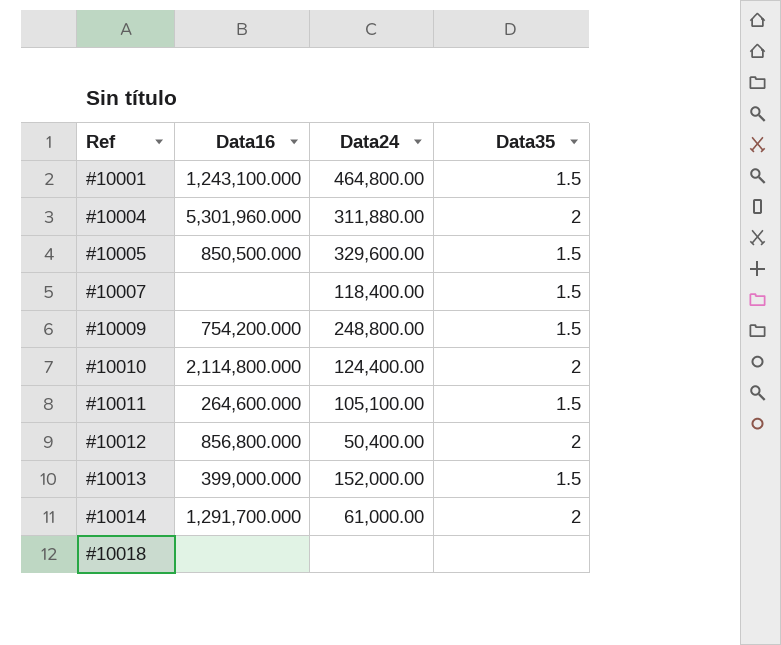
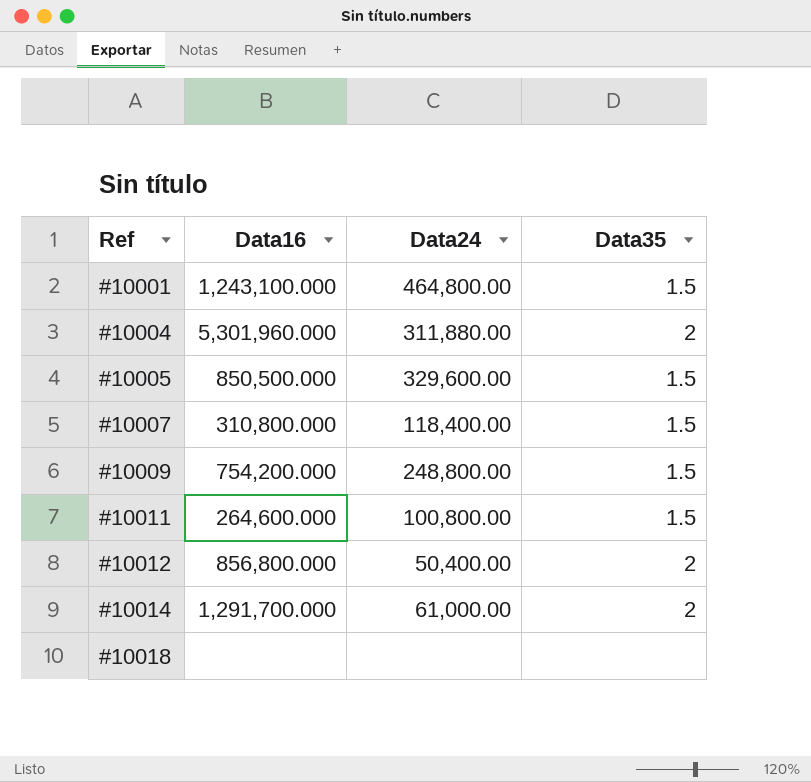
row #10010: 2,114,800.000 | 124,400.00 | 2 -> none
row #10013: 399,000.000 | 152,000.00 | 1.5 -> none
#10007 | Data16: none -> 310,800.000
#10011 | Data24: 105,100.00 -> 100,800.00

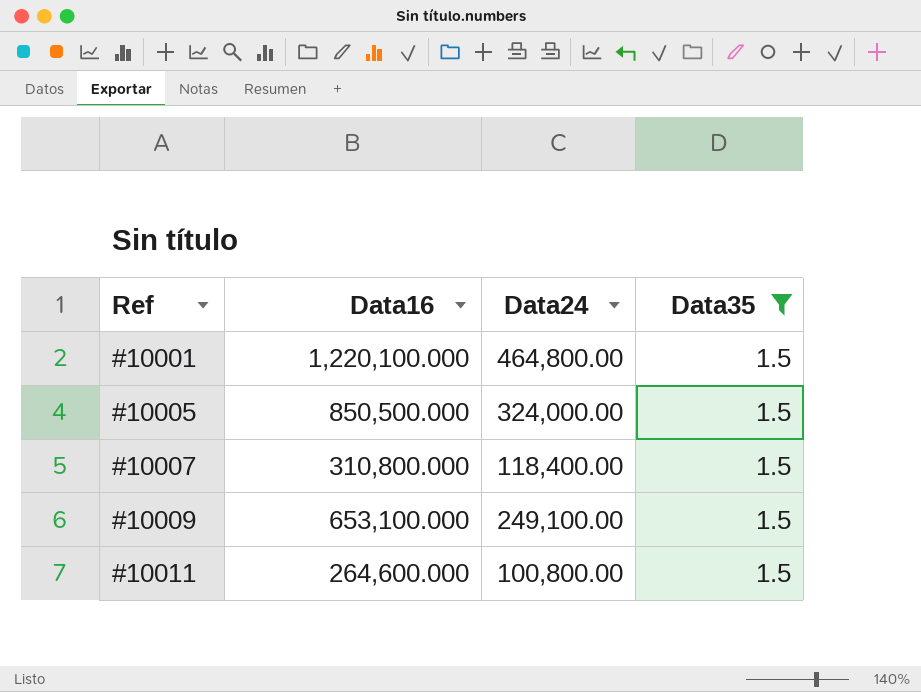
filter: none -> Data35 = 1.5
#10001 | Data16: 1,243,100.000 -> 1,220,100.000
#10005 | Data24: 329,600.00 -> 324,000.00
#10009 | Data16: 754,200.000 -> 653,100.000
#10009 | Data24: 248,800.00 -> 249,100.00

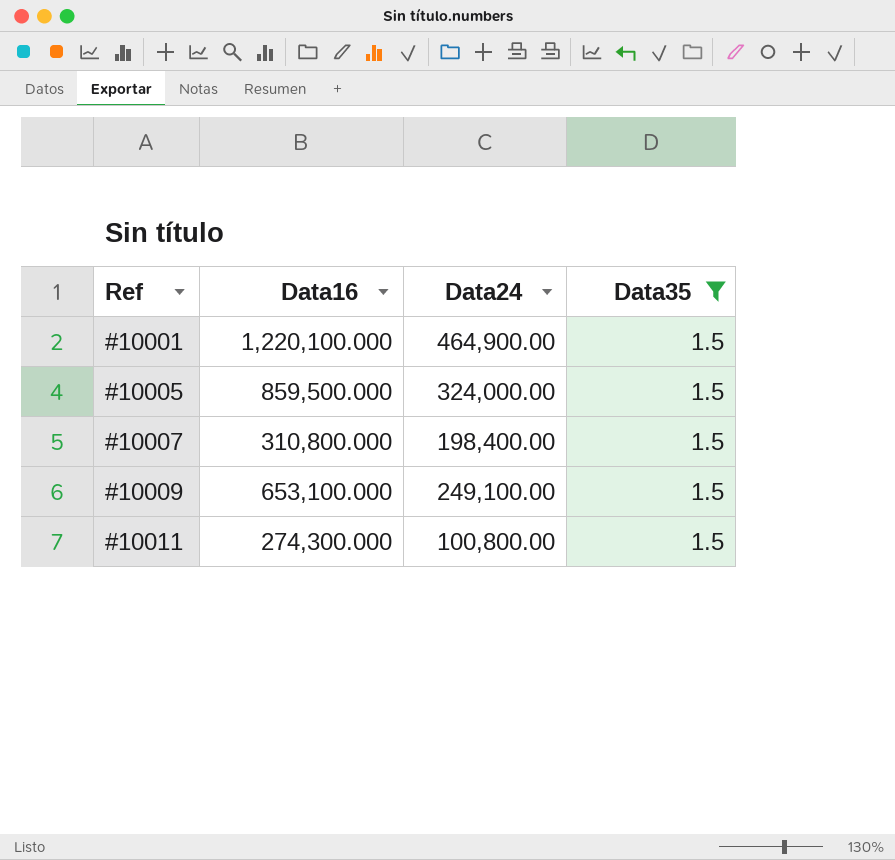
#10001 | Data24: 464,800.00 -> 464,900.00
#10005 | Data16: 850,500.000 -> 859,500.000
#10007 | Data24: 118,400.00 -> 198,400.00
#10011 | Data16: 264,600.000 -> 274,300.000

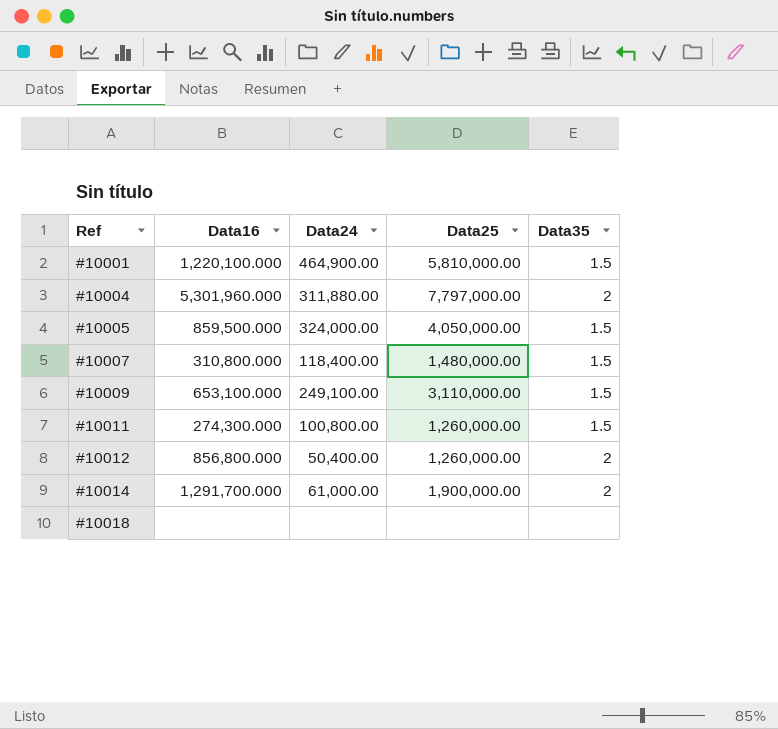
filter: Data35 = 1.5 -> none
column Data25 | position: none -> 4
#10007 | Data24: 198,400.00 -> 118,400.00

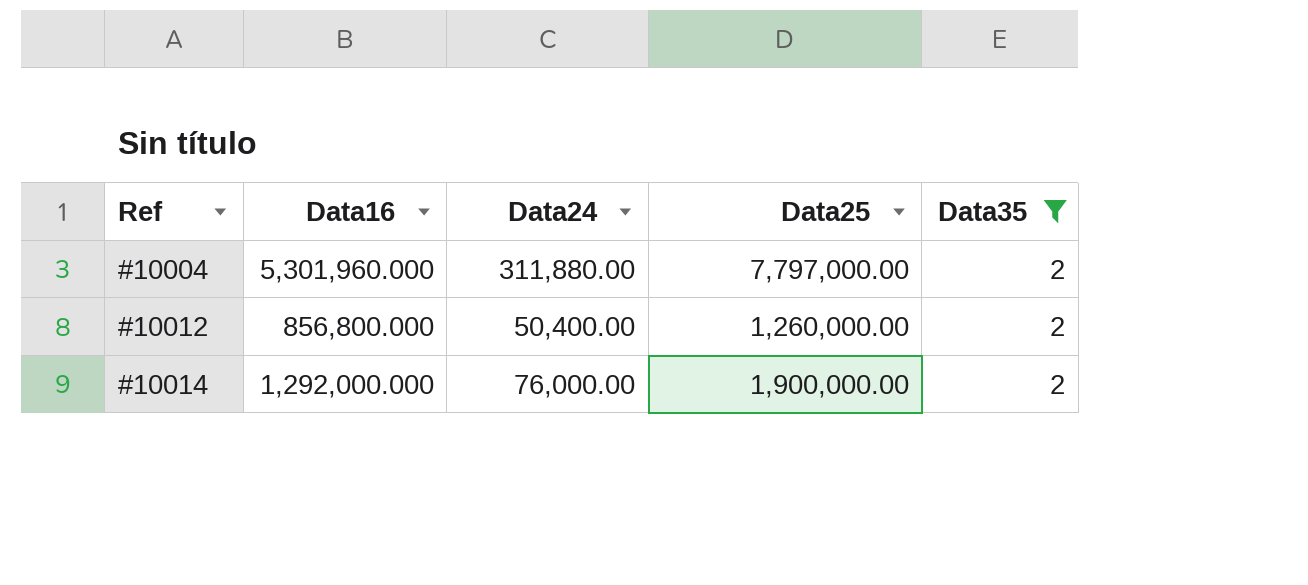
filter: none -> Data35 = 2
#10014 | Data16: 1,291,700.000 -> 1,292,000.000
#10014 | Data24: 61,000.00 -> 76,000.00

